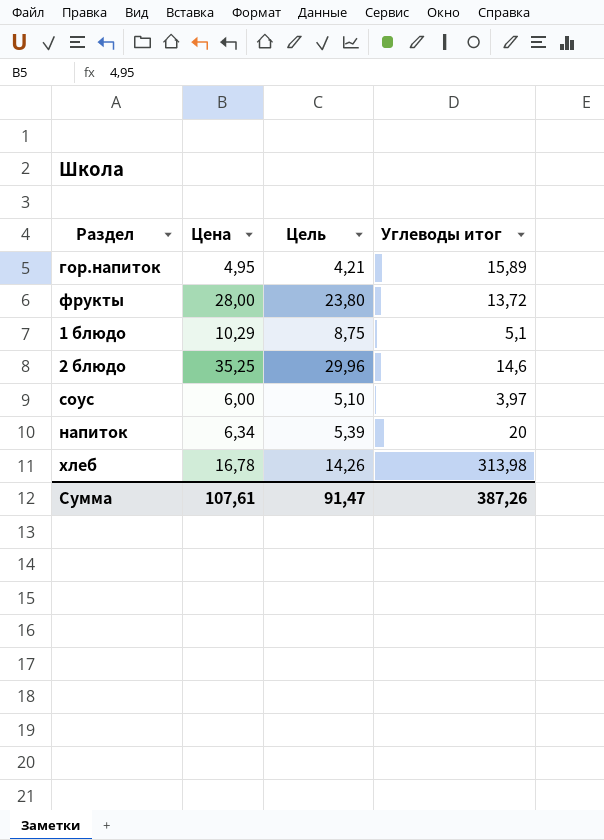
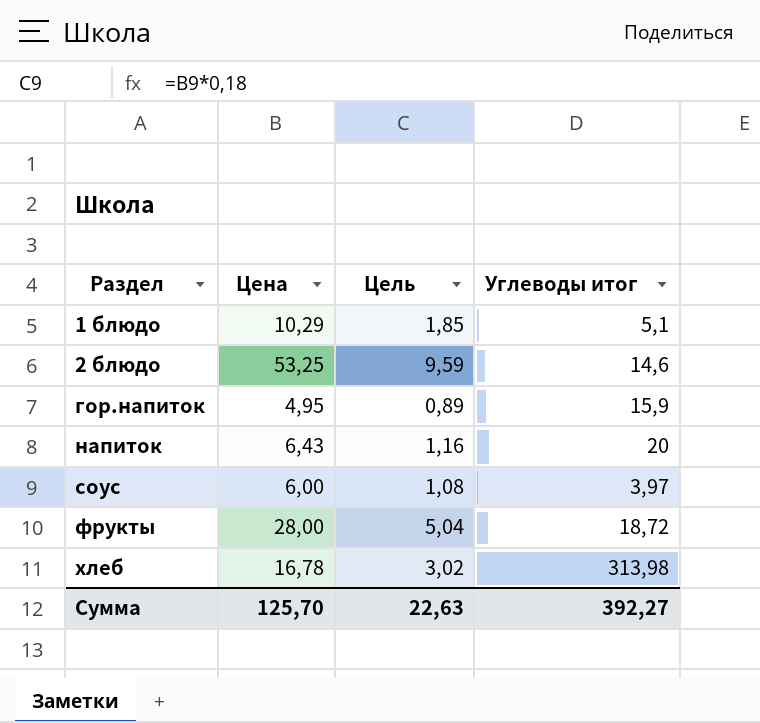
row order: none -> Раздел ascending
column Цель | formula: [Цена] * 0,85 -> [Цена] * 0,18
2 блюдо | Цена: 35,25 -> 53,25
гор.напиток | Углеводы итог: 15,89 -> 15,9
напиток | Цена: 6,34 -> 6,43
фрукты | Углеводы итог: 13,72 -> 18,72
Сумма | Цена: 107,61 -> 125,70
Сумма | Цель: 91,47 -> 22,63
Сумма | Углеводы итог: 387,26 -> 392,27

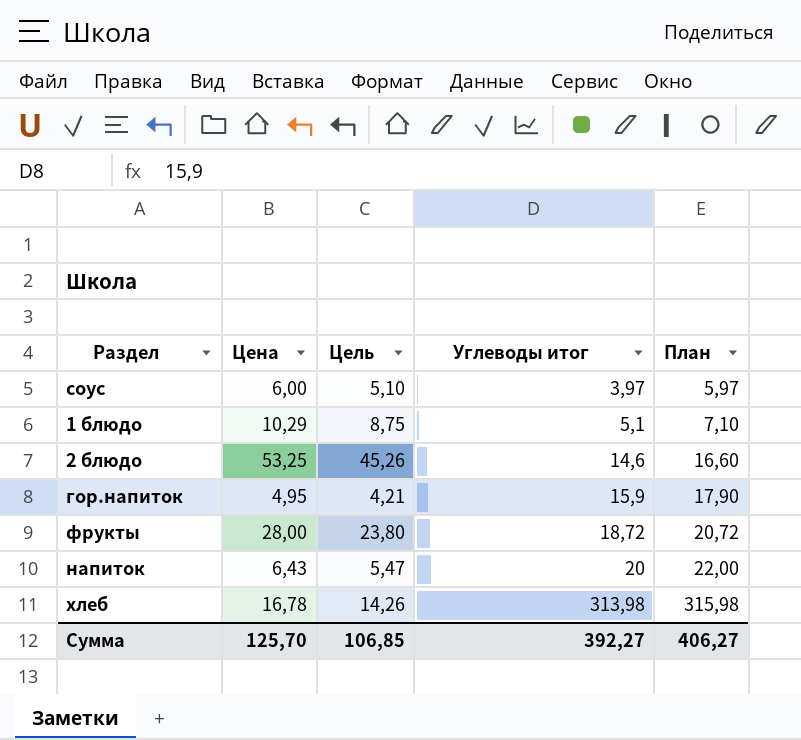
row order: Раздел ascending -> Углеводы итог ascending
column Цель | formula: [Цена] * 0,18 -> [Цена] * 0,85
column План | formula: none -> [Углеводы итог] + 2
Сумма | Цель: 22,63 -> 106,85

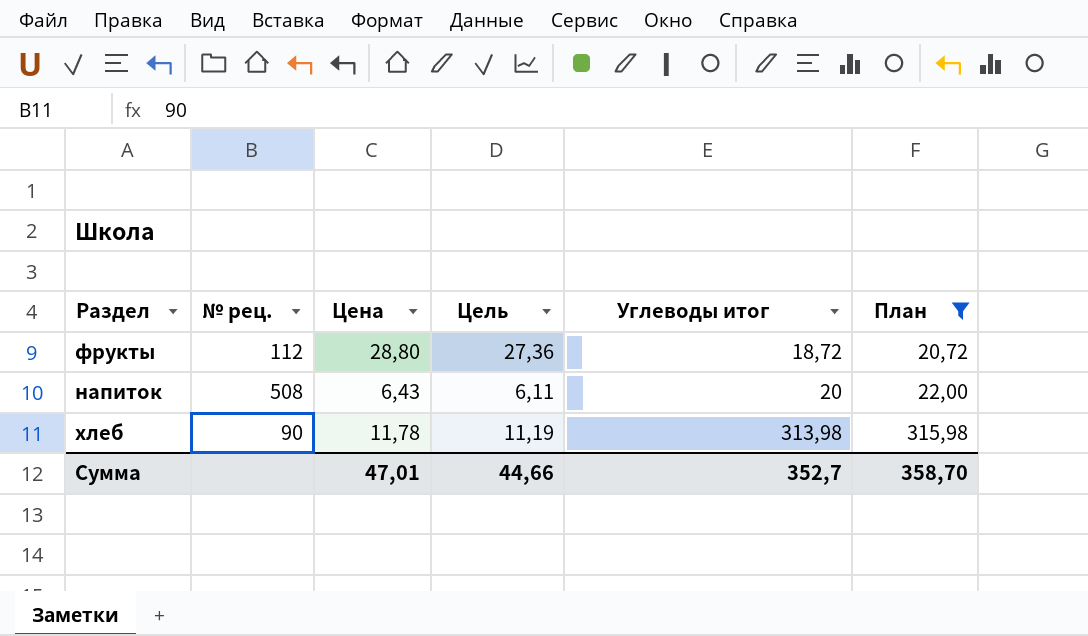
filter: none -> План >= 20,72
column № рец. | position: none -> 2
column Цель | formula: [Цена] * 0,85 -> [Цена] * 0,95
фрукты | Цена: 28,00 -> 28,80
хлеб | Цена: 16,78 -> 11,78
Сумма | Цена: 125,70 -> 47,01
Сумма | Цель: 106,85 -> 44,66
Сумма | Углеводы итог: 392,27 -> 352,7
Сумма | План: 406,27 -> 358,70

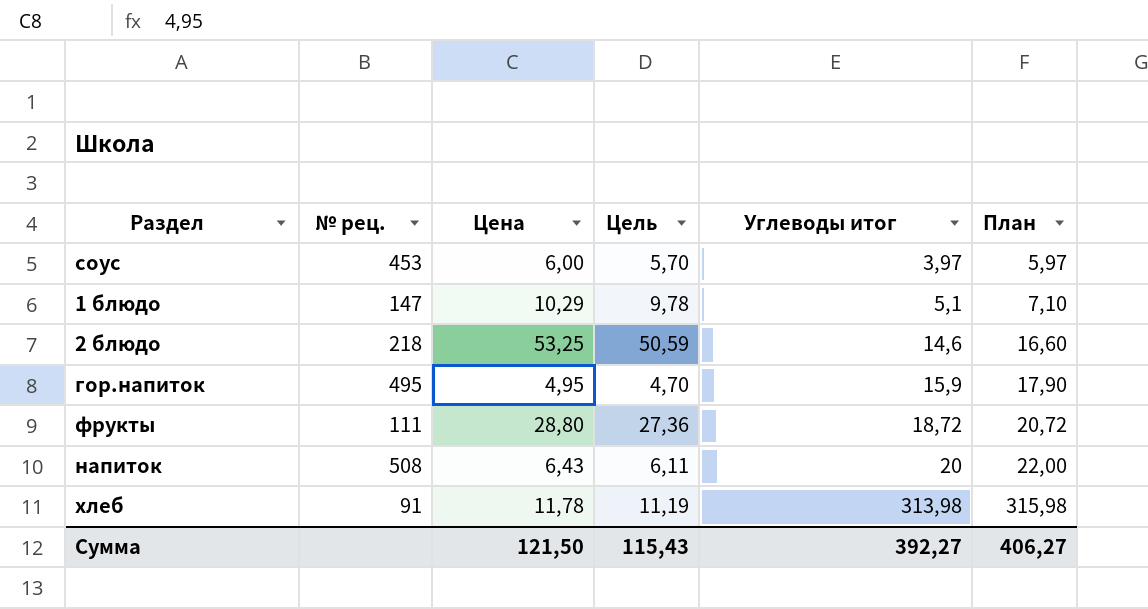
filter: План >= 20,72 -> none
фрукты | № рец.: 112 -> 111
хлеб | № рец.: 90 -> 91
Сумма | Цена: 47,01 -> 121,50
Сумма | Цель: 44,66 -> 115,43
Сумма | Углеводы итог: 352,7 -> 392,27
Сумма | План: 358,70 -> 406,27

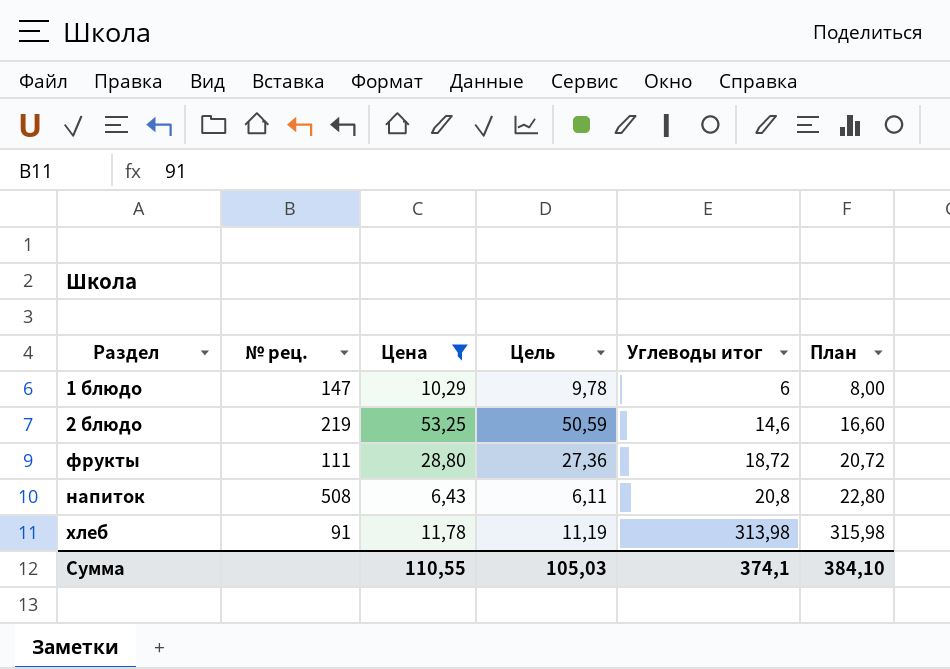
filter: none -> Цена >= 6,43
1 блюдо | Углеводы итог: 5,1 -> 6
1 блюдо | План: 7,10 -> 8,00
2 блюдо | № рец.: 218 -> 219
напиток | Углеводы итог: 20 -> 20,8
напиток | План: 22,00 -> 22,80
Сумма | Цена: 121,50 -> 110,55
Сумма | Цель: 115,43 -> 105,03
Сумма | Углеводы итог: 392,27 -> 374,1
Сумма | План: 406,27 -> 384,10

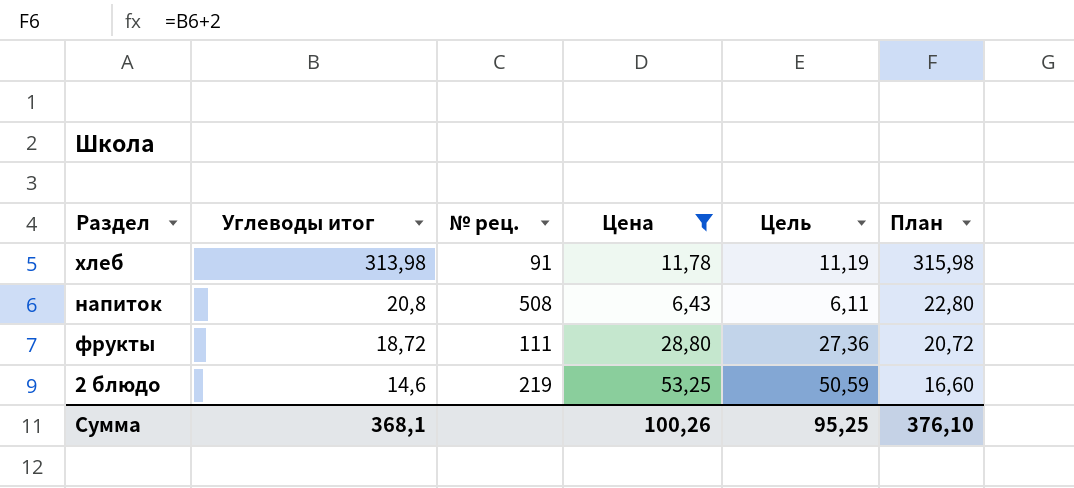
row order: Углеводы итог ascending -> Углеводы итог descending
column Углеводы итог | position: 5 -> 2
row 1 блюдо: 147 | 10,29 | 9,78 | 6 | 8,00 -> none
Сумма | Углеводы итог: 374,1 -> 368,1
Сумма | Цена: 110,55 -> 100,26
Сумма | Цель: 105,03 -> 95,25
Сумма | План: 384,10 -> 376,10

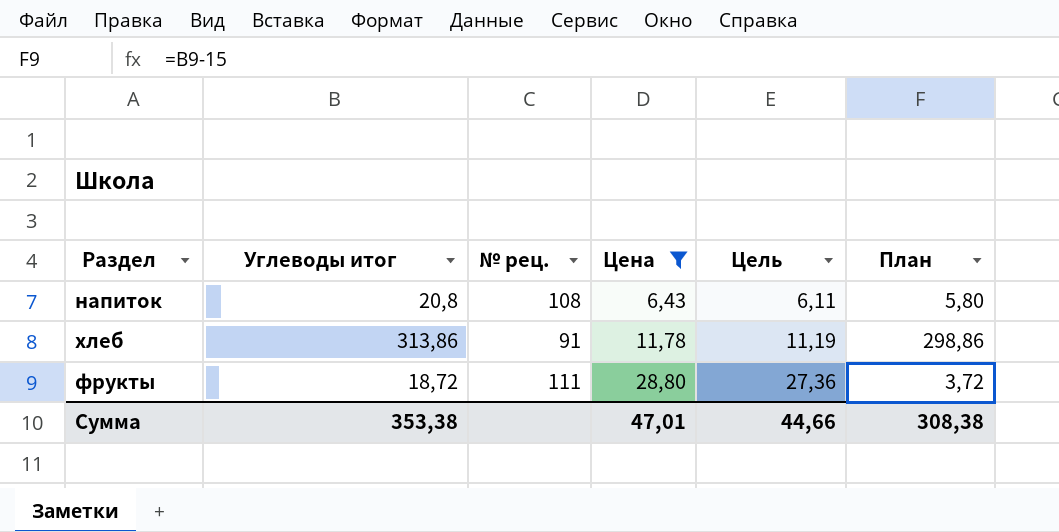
row order: Углеводы итог descending -> Цена ascending
column План | formula: [Углеводы итог] + 2 -> [Углеводы итог] - 15
row 2 блюдо: 14,6 | 219 | 53,25 | 50,59 | 16,60 -> none
напиток | № рец.: 508 -> 108
хлеб | Углеводы итог: 313,98 -> 313,86
Сумма | Углеводы итог: 368,1 -> 353,38
Сумма | Цена: 100,26 -> 47,01
Сумма | Цель: 95,25 -> 44,66
Сумма | План: 376,10 -> 308,38

